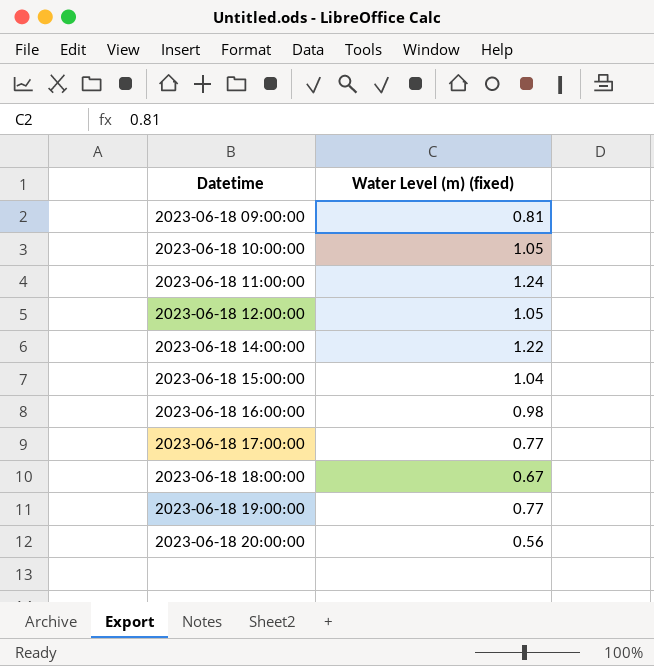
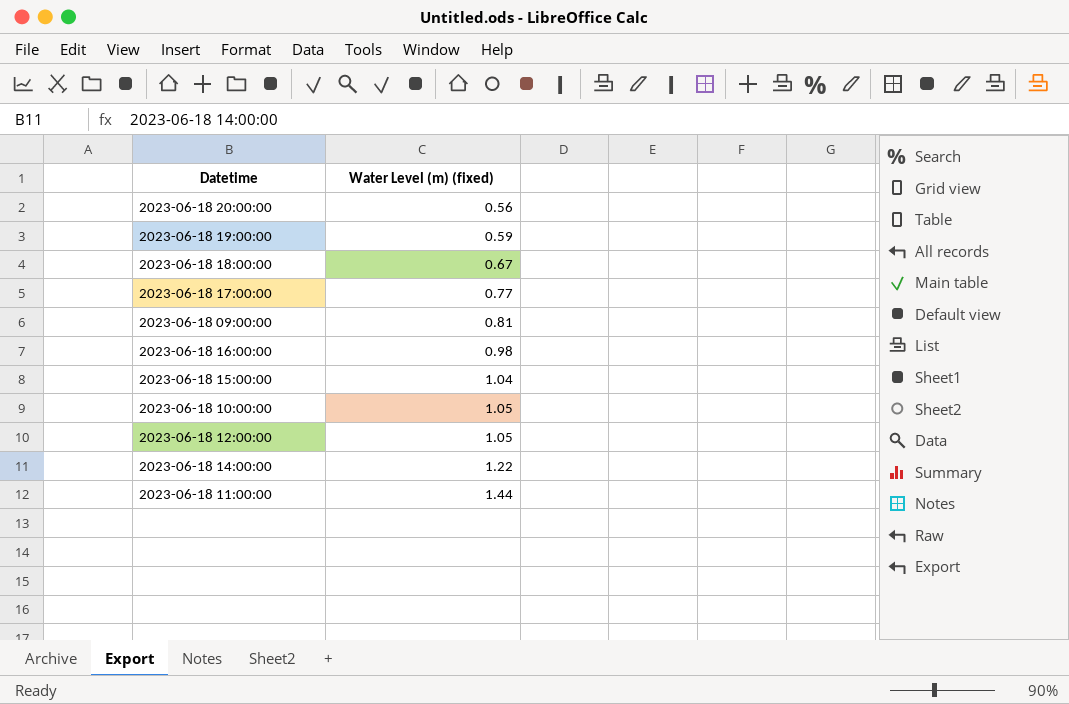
row order: Datetime ascending -> Water Level (m) (fixed) ascending
2023-06-18 19:00:00 | Water Level (m) (fixed): 0.77 -> 0.59
2023-06-18 11:00:00 | Water Level (m) (fixed): 1.24 -> 1.44

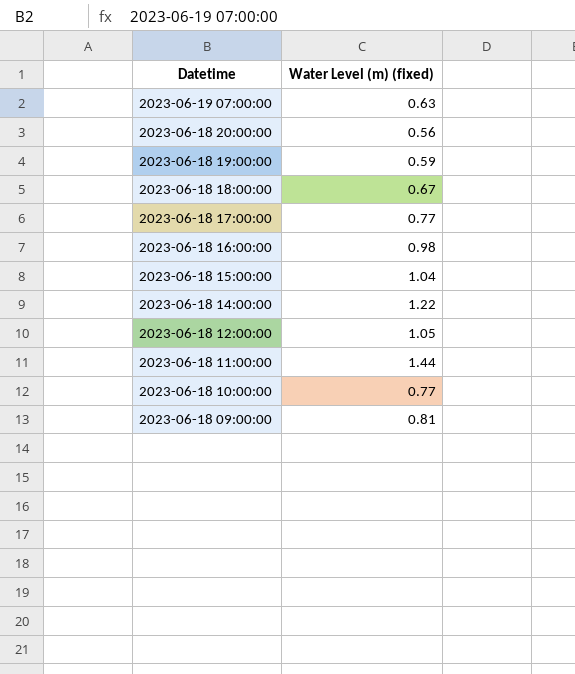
row order: Water Level (m) (fixed) ascending -> Datetime descending
row 2023-06-19 07:00:00: none -> 0.63
2023-06-18 10:00:00 | Water Level (m) (fixed): 1.05 -> 0.77

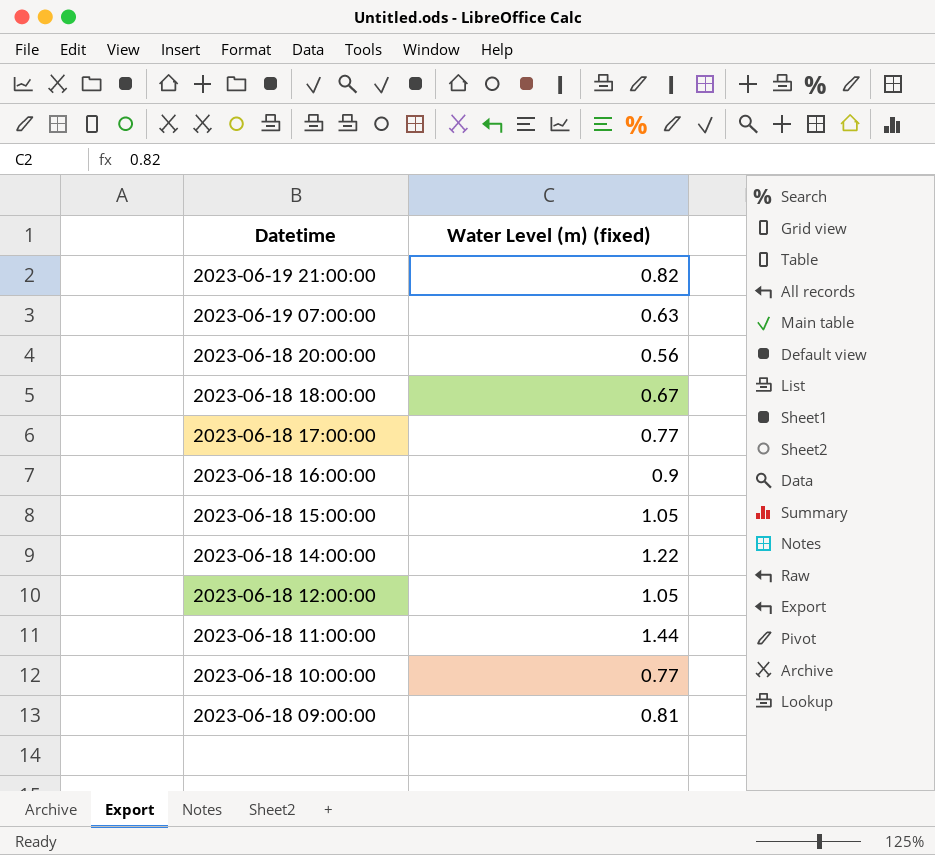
row 2023-06-18 19:00:00: 0.59 -> none
row 2023-06-19 21:00:00: none -> 0.82
2023-06-18 16:00:00 | Water Level (m) (fixed): 0.98 -> 0.9
2023-06-18 15:00:00 | Water Level (m) (fixed): 1.04 -> 1.05

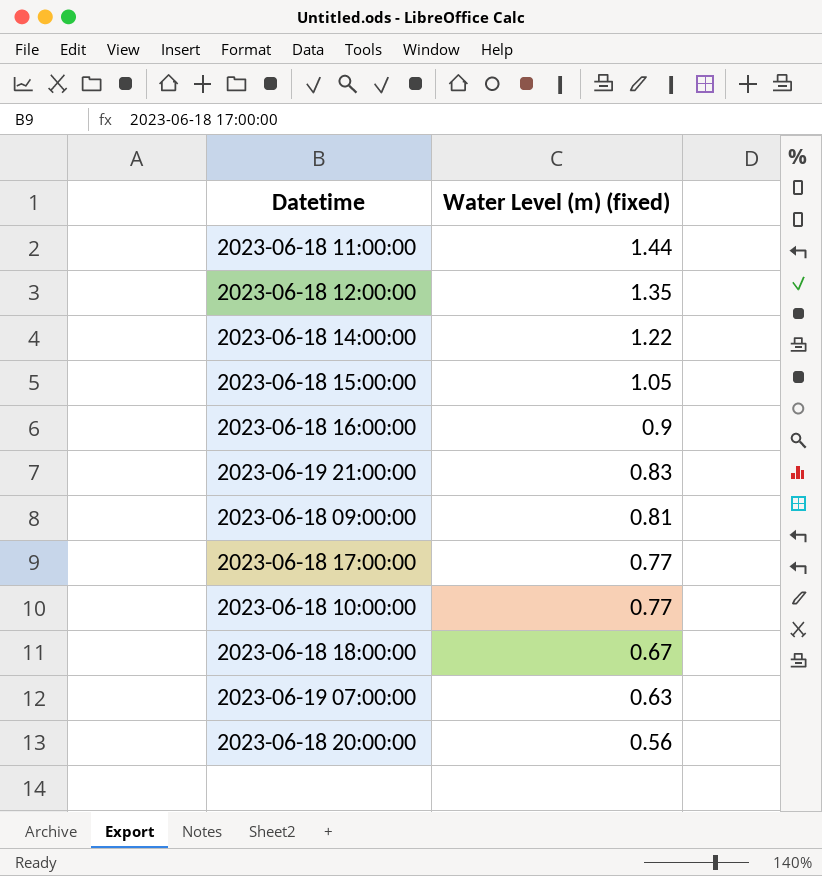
row order: Datetime descending -> Water Level (m) (fixed) descending
2023-06-18 12:00:00 | Water Level (m) (fixed): 1.05 -> 1.35
2023-06-19 21:00:00 | Water Level (m) (fixed): 0.82 -> 0.83

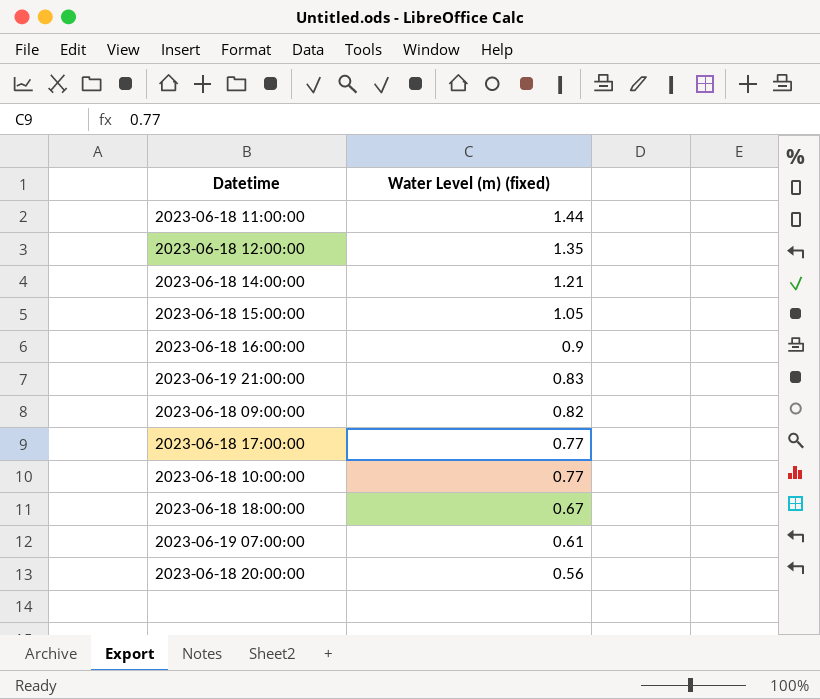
2023-06-18 14:00:00 | Water Level (m) (fixed): 1.22 -> 1.21
2023-06-18 09:00:00 | Water Level (m) (fixed): 0.81 -> 0.82
2023-06-19 07:00:00 | Water Level (m) (fixed): 0.63 -> 0.61

